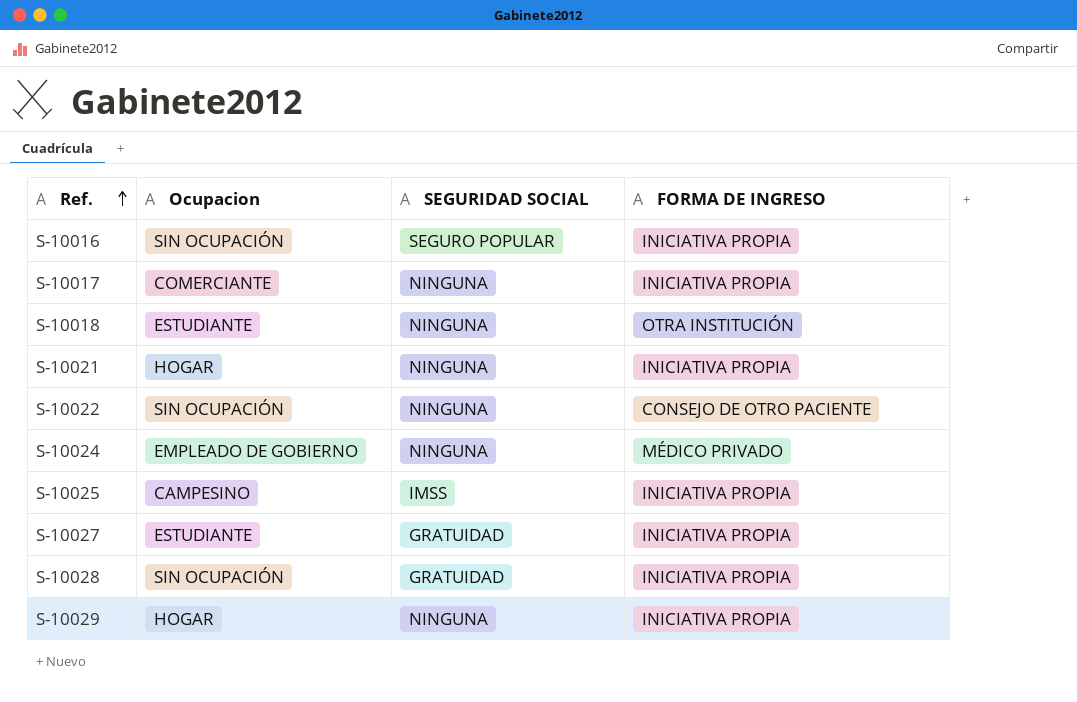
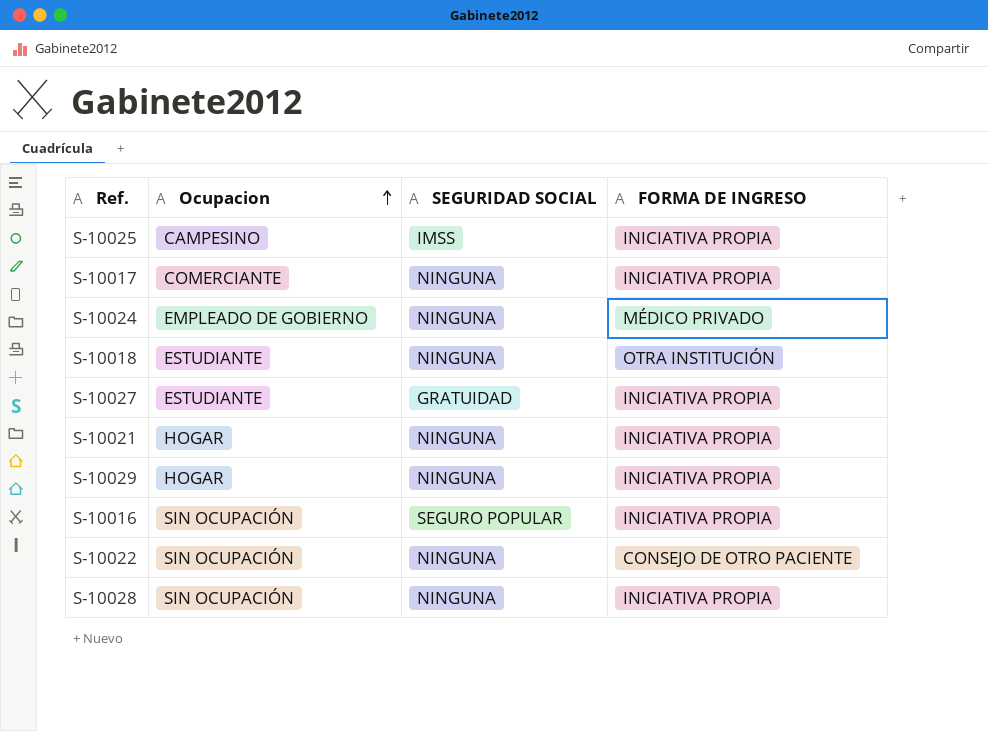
row order: Ref. ascending -> Ocupacion ascending
S-10028 | SEGURIDAD SOCIAL: GRATUIDAD -> NINGUNA

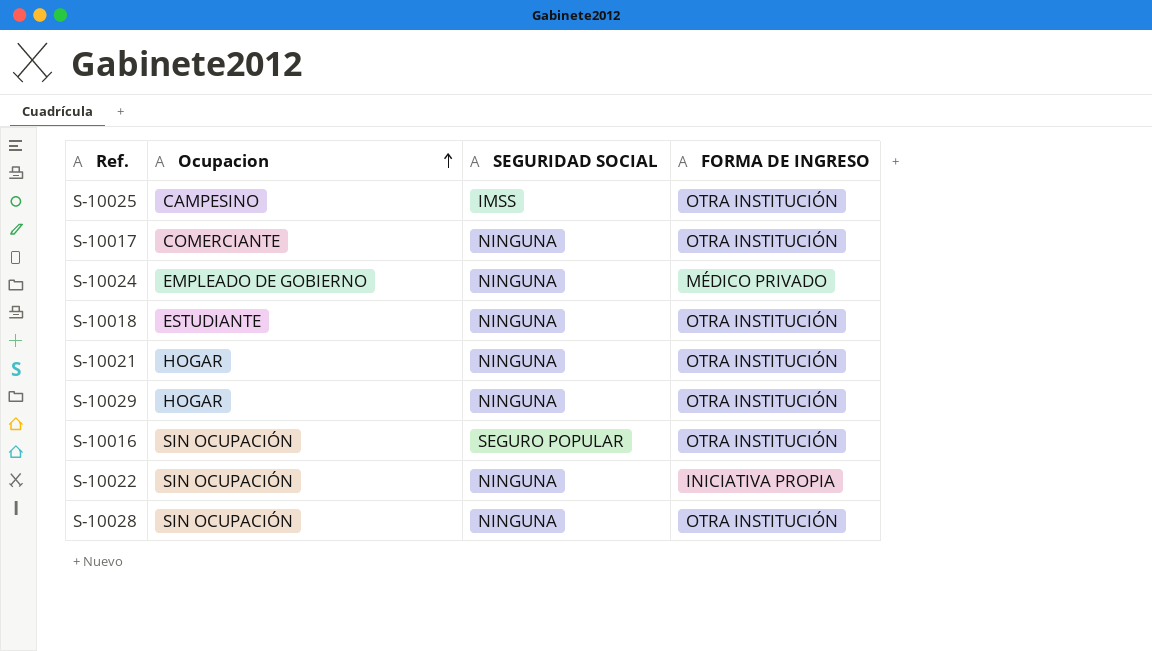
row S-10027: ESTUDIANTE | GRATUIDAD | INICIATIVA PROPIA -> none
S-10025 | FORMA DE INGRESO: INICIATIVA PROPIA -> OTRA INSTITUCIÓN
S-10017 | FORMA DE INGRESO: INICIATIVA PROPIA -> OTRA INSTITUCIÓN
S-10021 | FORMA DE INGRESO: INICIATIVA PROPIA -> OTRA INSTITUCIÓN
S-10029 | FORMA DE INGRESO: INICIATIVA PROPIA -> OTRA INSTITUCIÓN
S-10016 | FORMA DE INGRESO: INICIATIVA PROPIA -> OTRA INSTITUCIÓN
S-10022 | FORMA DE INGRESO: CONSEJO DE OTRO PACIENTE -> INICIATIVA PROPIA
S-10028 | FORMA DE INGRESO: INICIATIVA PROPIA -> OTRA INSTITUCIÓN

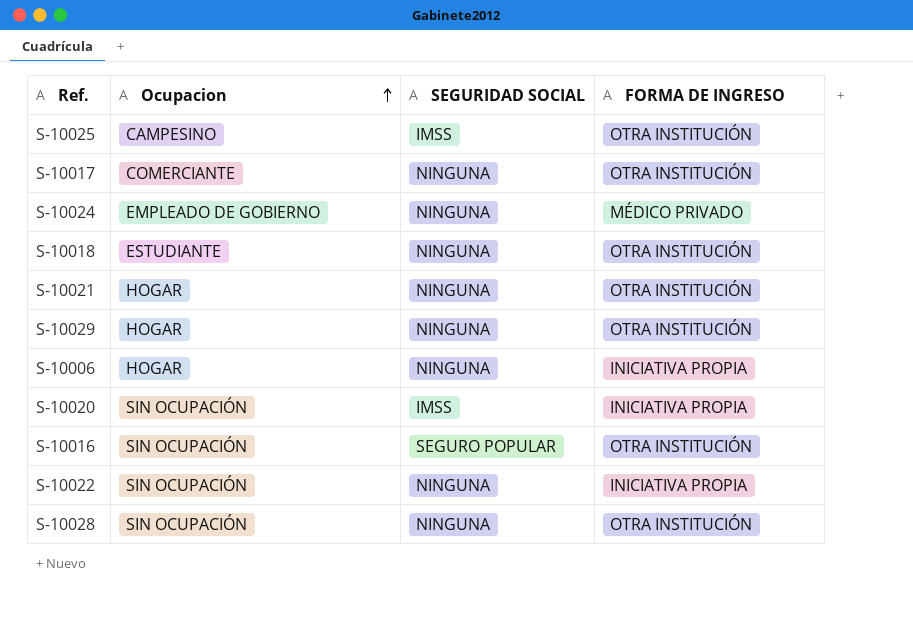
row S-10006: none -> HOGAR | NINGUNA | INICIATIVA PROPIA
row S-10020: none -> SIN OCUPACIÓN | IMSS | INICIATIVA PROPIA

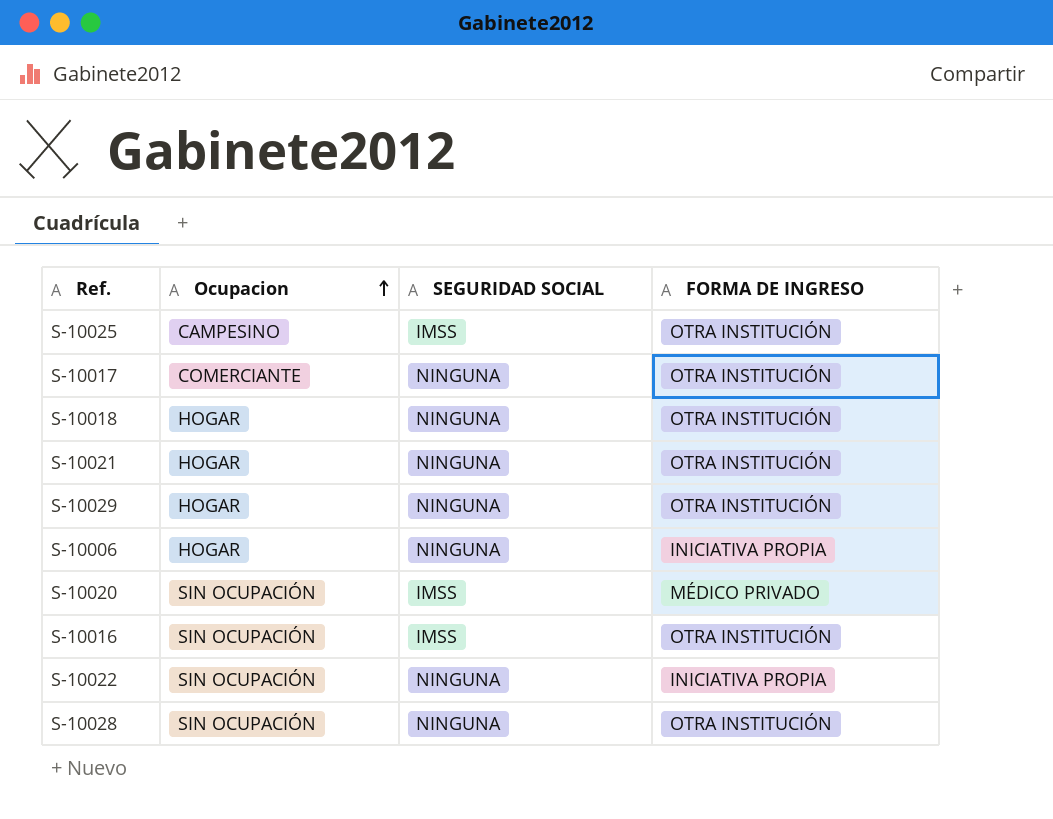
row S-10024: EMPLEADO DE GOBIERNO | NINGUNA | MÉDICO PRIVADO -> none
S-10018 | Ocupacion: ESTUDIANTE -> HOGAR
S-10020 | FORMA DE INGRESO: INICIATIVA PROPIA -> MÉDICO PRIVADO
S-10016 | SEGURIDAD SOCIAL: SEGURO POPULAR -> IMSS

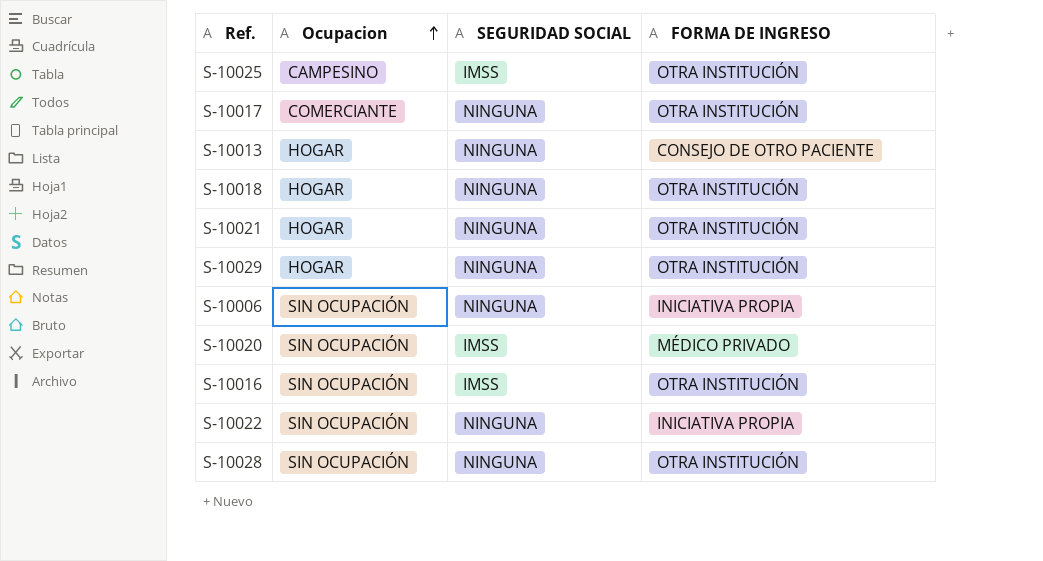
row S-10013: none -> HOGAR | NINGUNA | CONSEJO DE OTRO PACIENTE
S-10006 | Ocupacion: HOGAR -> SIN OCUPACIÓN

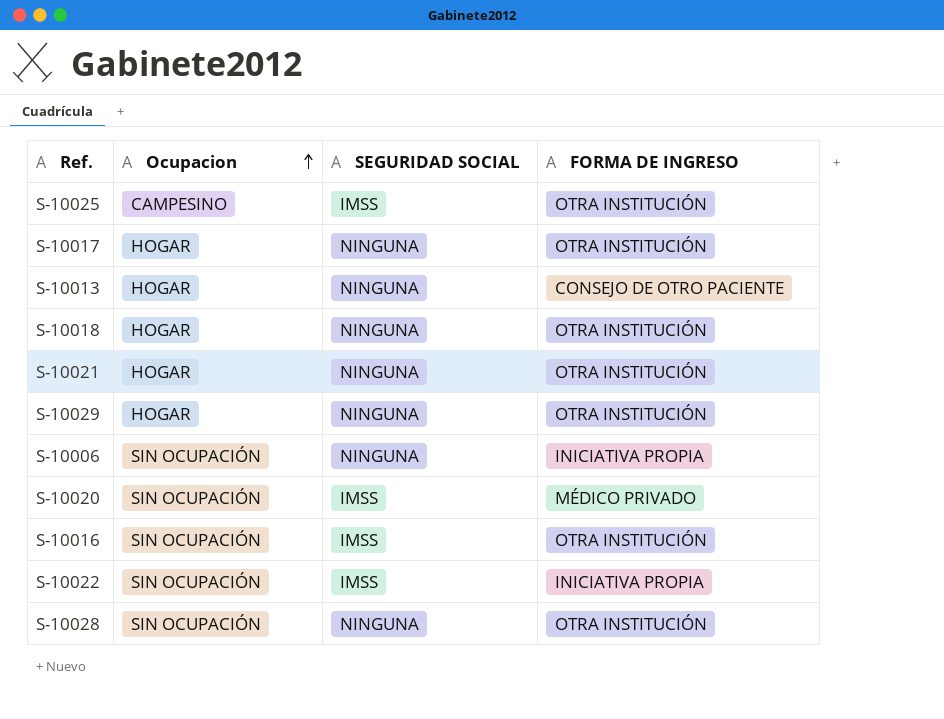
S-10017 | Ocupacion: COMERCIANTE -> HOGAR
S-10022 | SEGURIDAD SOCIAL: NINGUNA -> IMSS

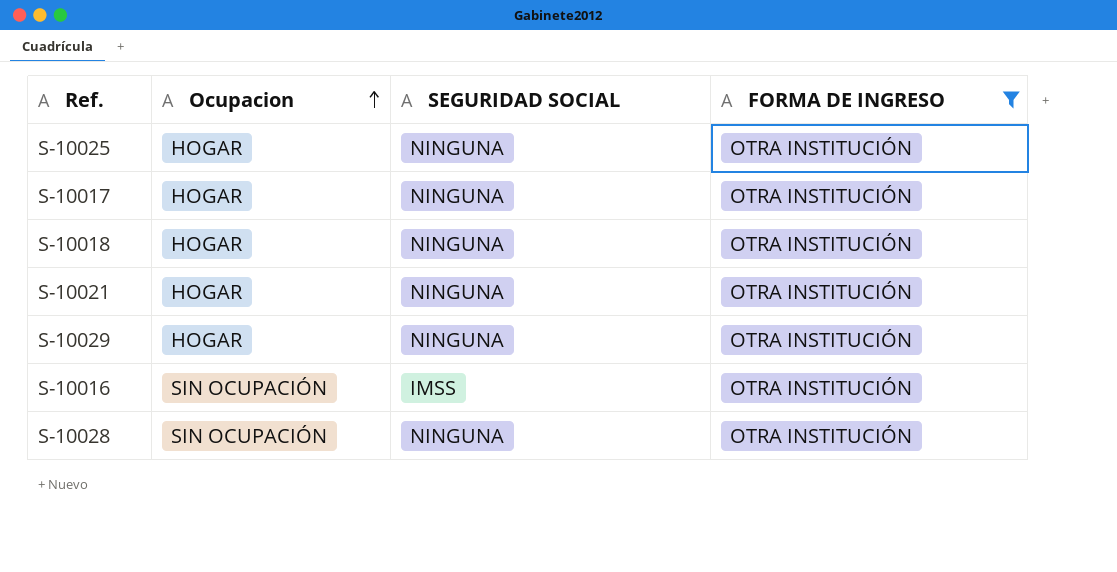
filter: none -> FORMA DE INGRESO = OTRA INSTITUCIÓN
S-10025 | Ocupacion: CAMPESINO -> HOGAR
S-10025 | SEGURIDAD SOCIAL: IMSS -> NINGUNA

